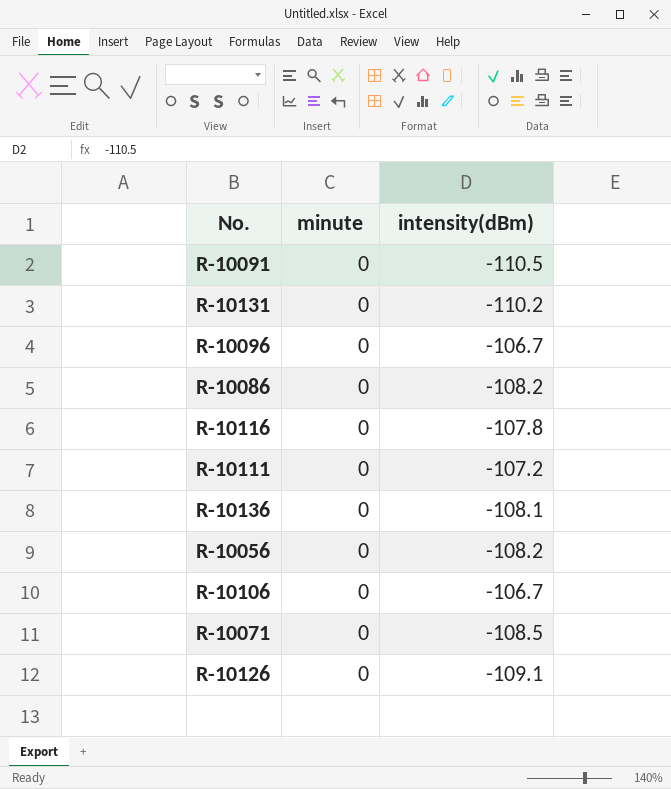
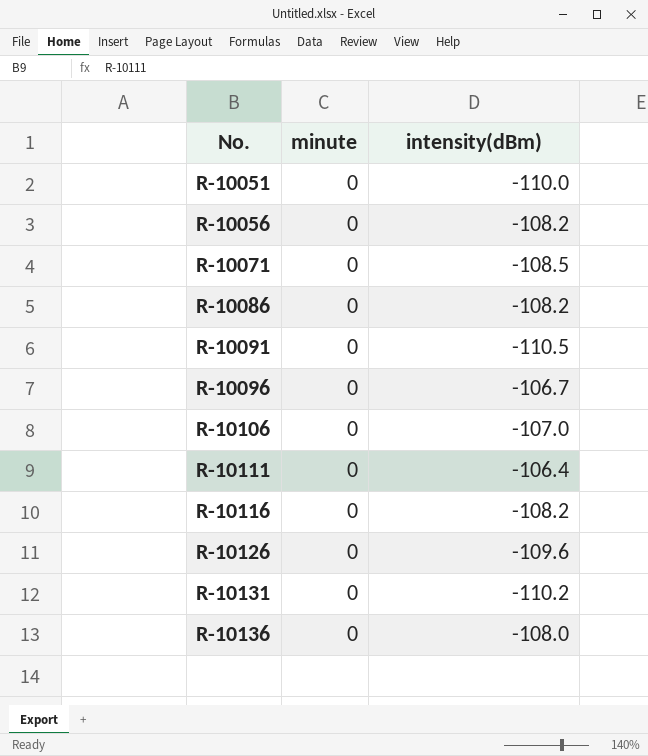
row order: none -> No. ascending
row R-10051: none -> 0 | -110.0
R-10106 | intensity(dBm): -106.7 -> -107.0
R-10111 | intensity(dBm): -107.2 -> -106.4
R-10116 | intensity(dBm): -107.8 -> -108.2
R-10126 | intensity(dBm): -109.1 -> -109.6
R-10136 | intensity(dBm): -108.1 -> -108.0

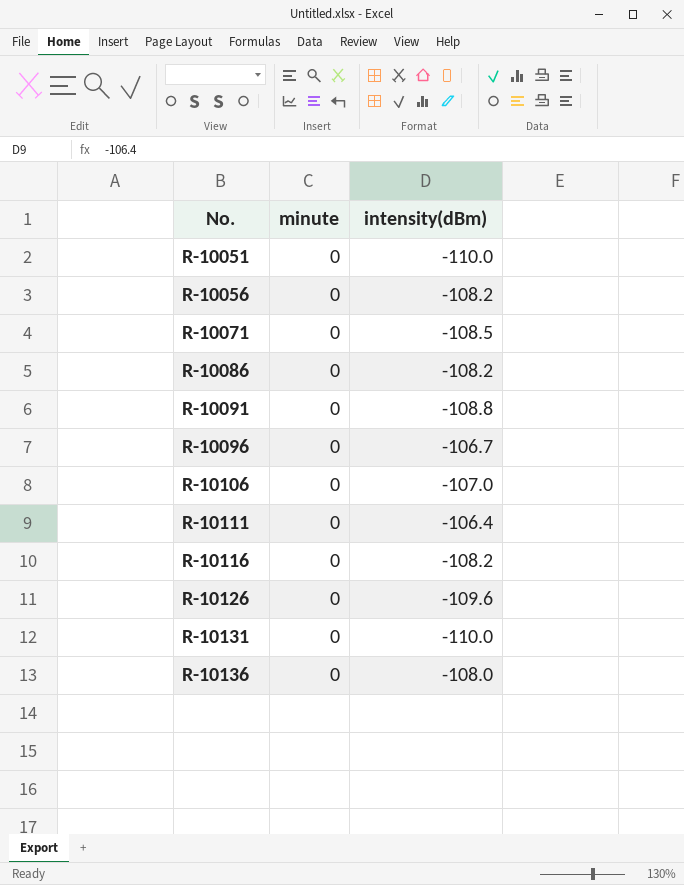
R-10091 | intensity(dBm): -110.5 -> -108.8
R-10131 | intensity(dBm): -110.2 -> -110.0

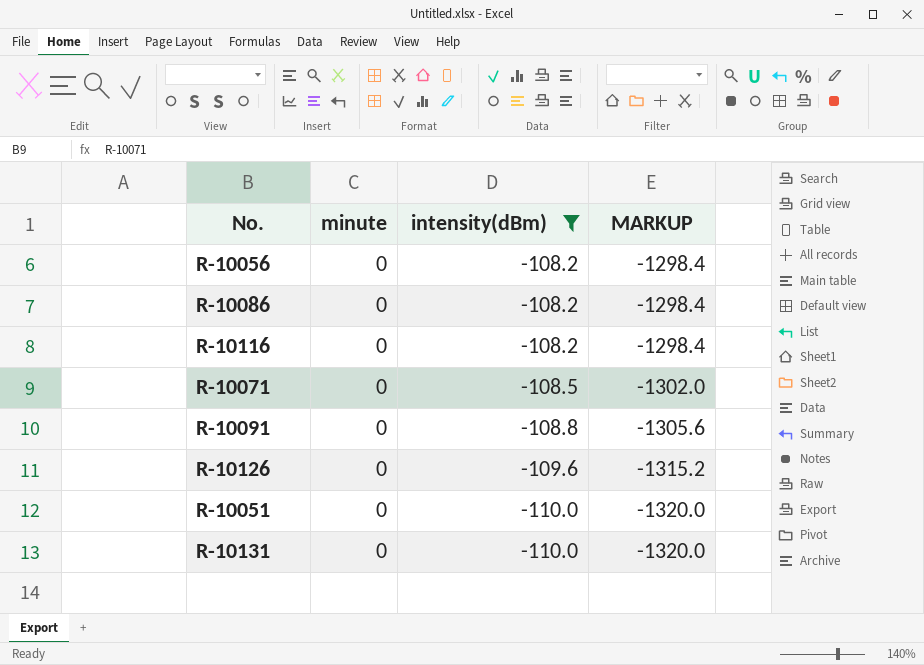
filter: none -> intensity(dBm) <= -108.2
row order: No. ascending -> intensity(dBm) descending
column MARKUP | formula: none -> [intensity(dBm)] * 12

